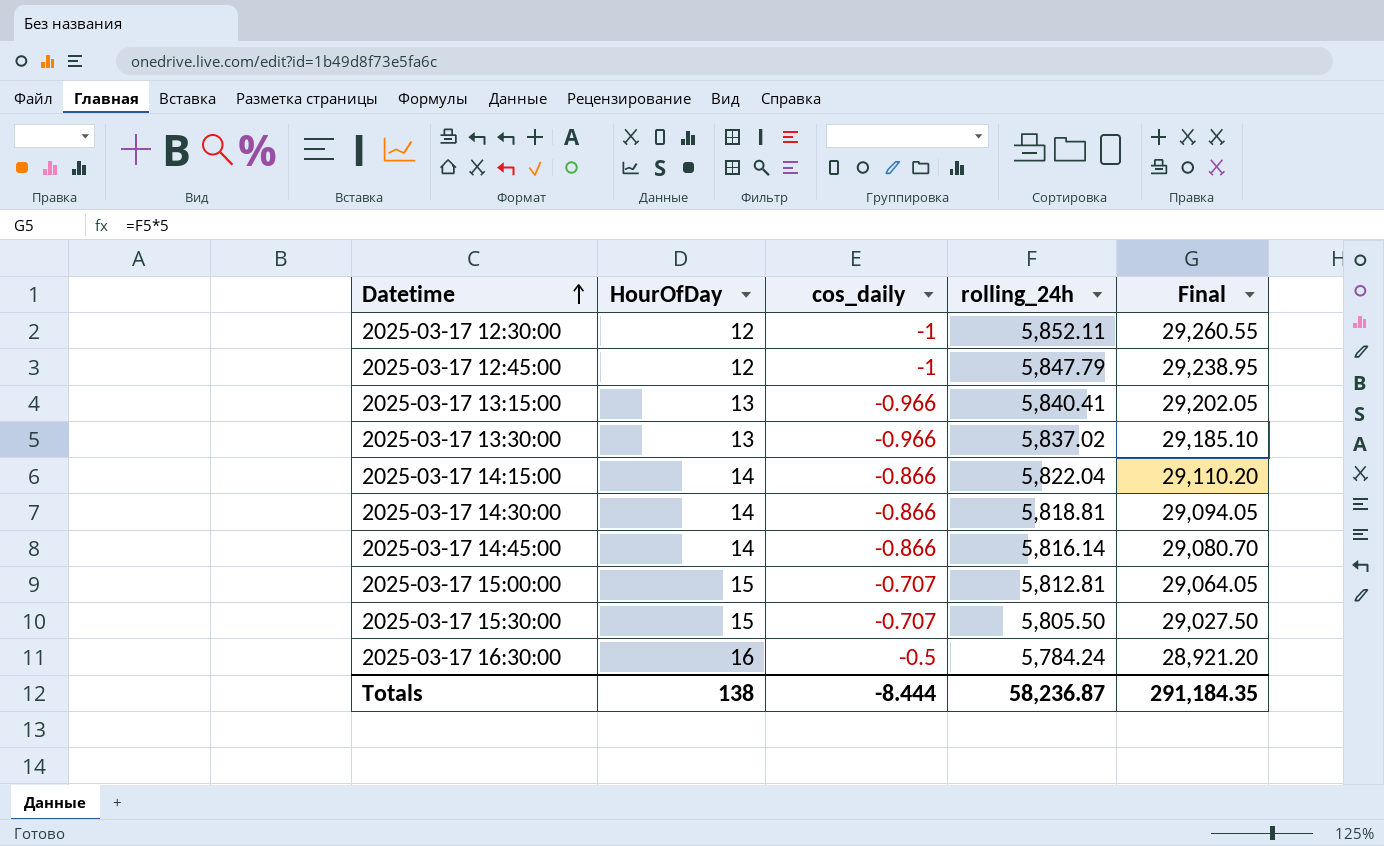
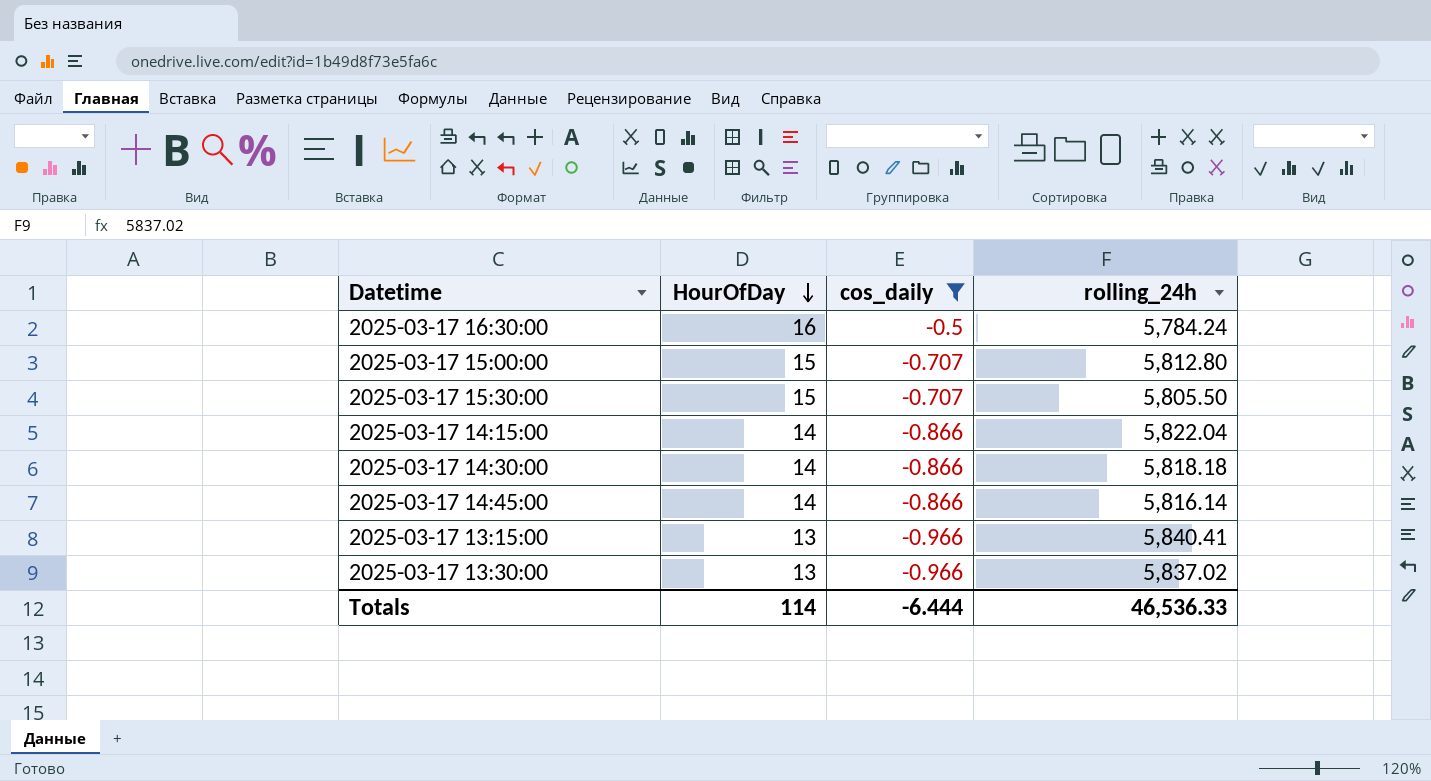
filter: none -> cos_daily != -1
row order: Datetime ascending -> HourOfDay descending
column Final | formula: [rolling_24h] * 5 -> none
2025-03-17 15:00:00 | rolling_24h: 5,812.81 -> 5,812.80
2025-03-17 14:30:00 | rolling_24h: 5,818.81 -> 5,818.18
Totals | HourOfDay: 138 -> 114
Totals | cos_daily: -8.444 -> -6.444
Totals | rolling_24h: 58,236.87 -> 46,536.33

